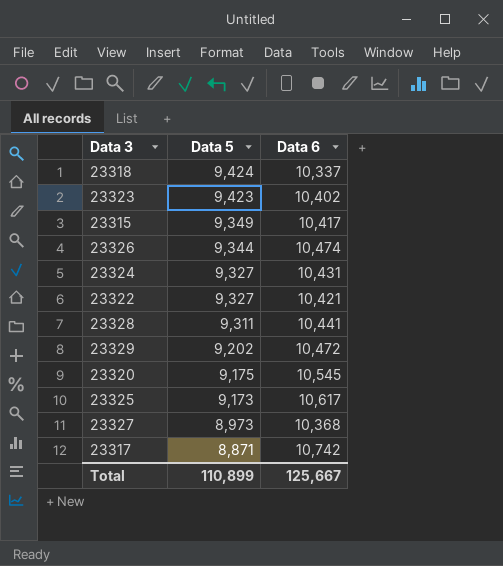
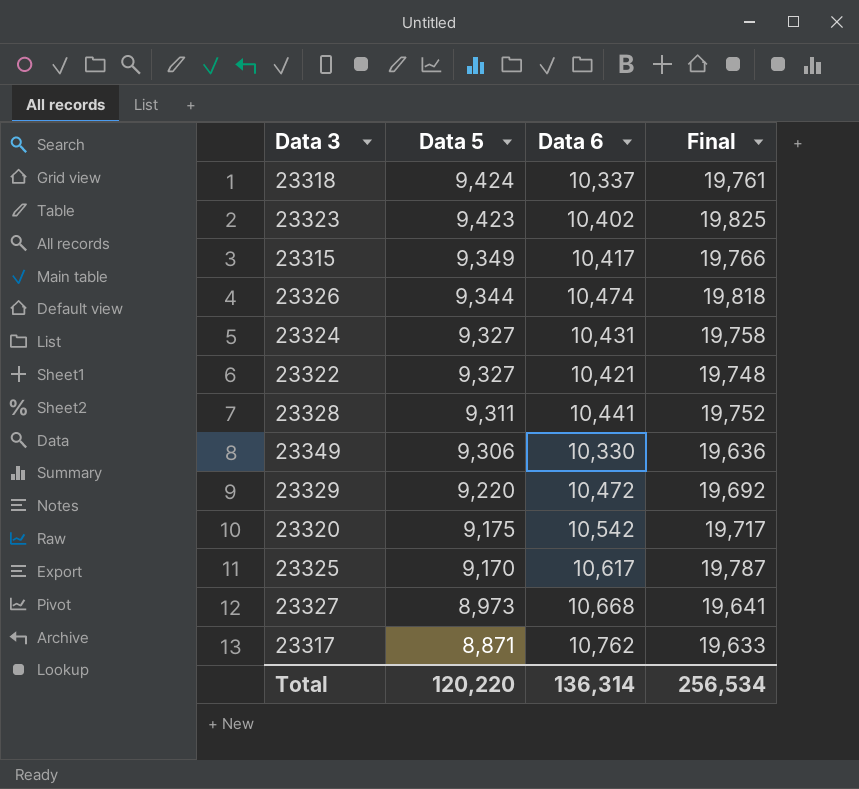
column Final | formula: none -> [Data 5] + [Data 6]
row 23349: none -> 9,306 | 10,330 | 19,636
23329 | Data 5: 9,202 -> 9,220
23320 | Data 6: 10,545 -> 10,542
23325 | Data 5: 9,173 -> 9,170
23327 | Data 6: 10,368 -> 10,668
23317 | Data 6: 10,742 -> 10,762
Total | Data 5: 110,899 -> 120,220
Total | Data 6: 125,667 -> 136,314

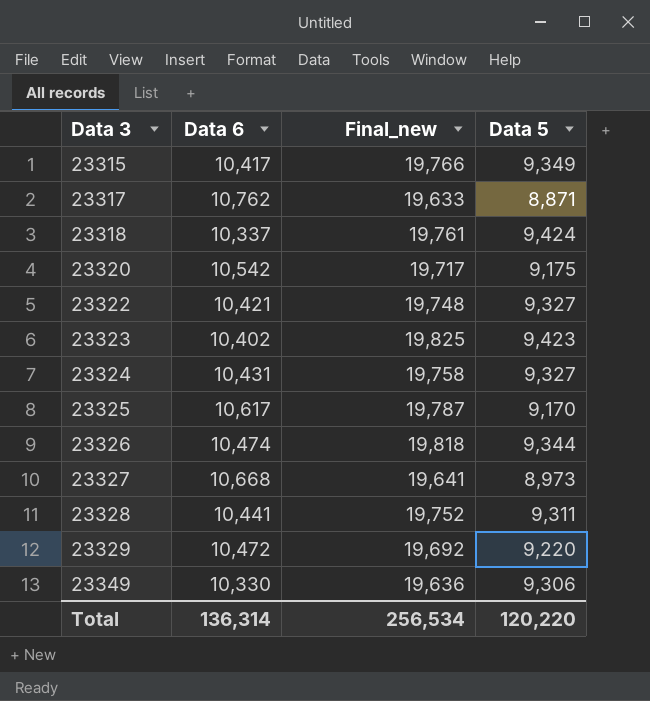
row order: Data 5 descending -> Data 3 ascending
column name: Final -> Final_new
column Data 5 | position: 2 -> 4

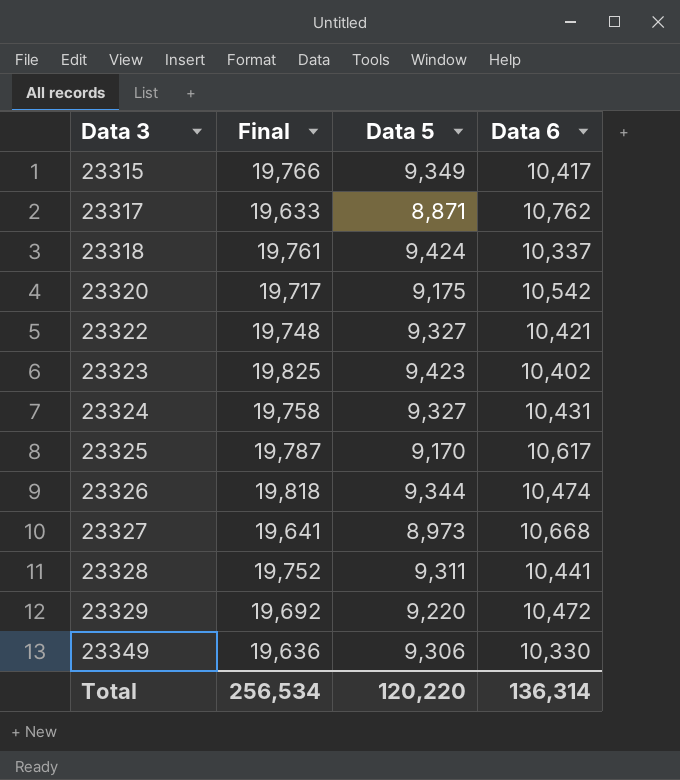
column name: Final_new -> Final
column Data 6 | position: 2 -> 4

